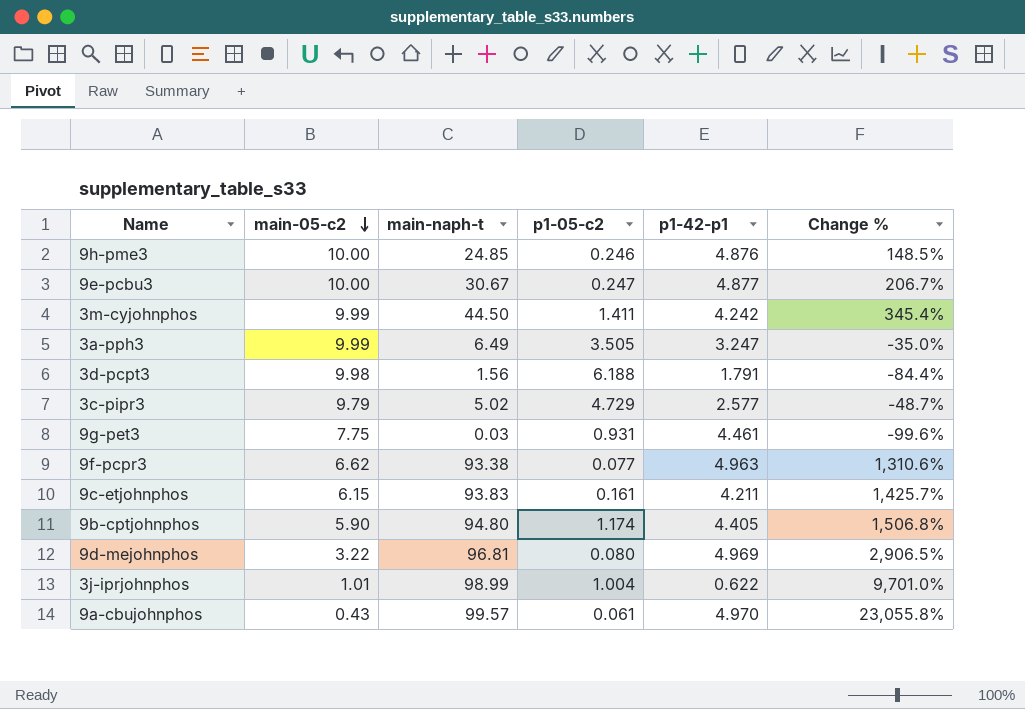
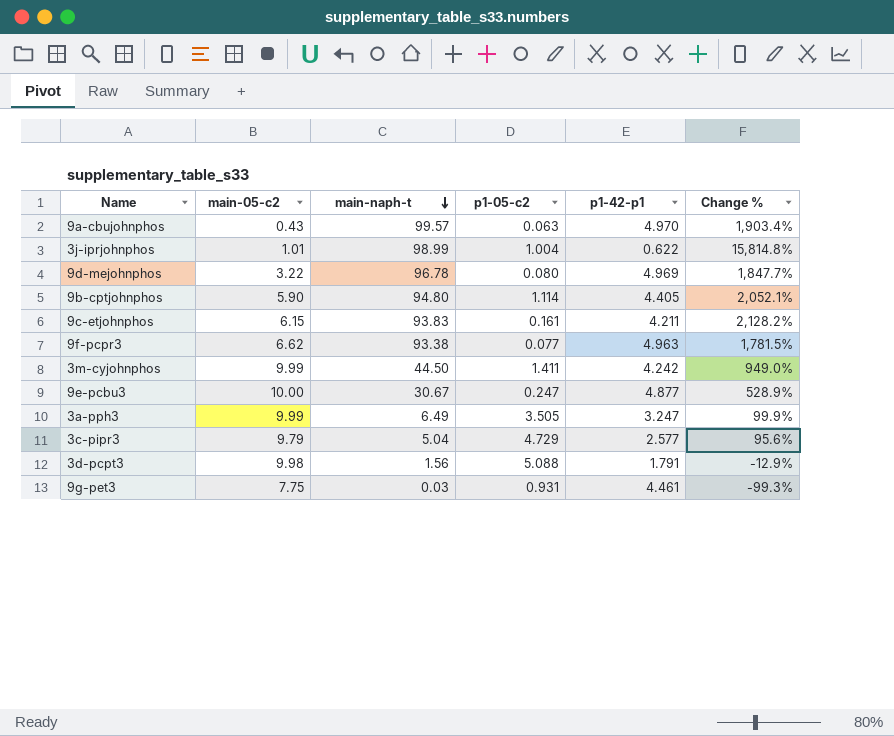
row order: main-05-c2 descending -> main-naph-t descending
column Change % | formula: ([main-naph-t] - [main-05-c2]) / [main-05-c2] -> ([main-naph-t] - [p1-42-p1]) / [p1-42-p1]
row 9h-pme3: 10.00 | 24.85 | 0.246 | 4.876 | 148.5% -> none
9a-cbujohnphos | p1-05-c2: 0.061 -> 0.063
9d-mejohnphos | main-naph-t: 96.81 -> 96.78
9b-cptjohnphos | p1-05-c2: 1.174 -> 1.114
3c-pipr3 | main-naph-t: 5.02 -> 5.04
3d-pcpt3 | p1-05-c2: 6.188 -> 5.088

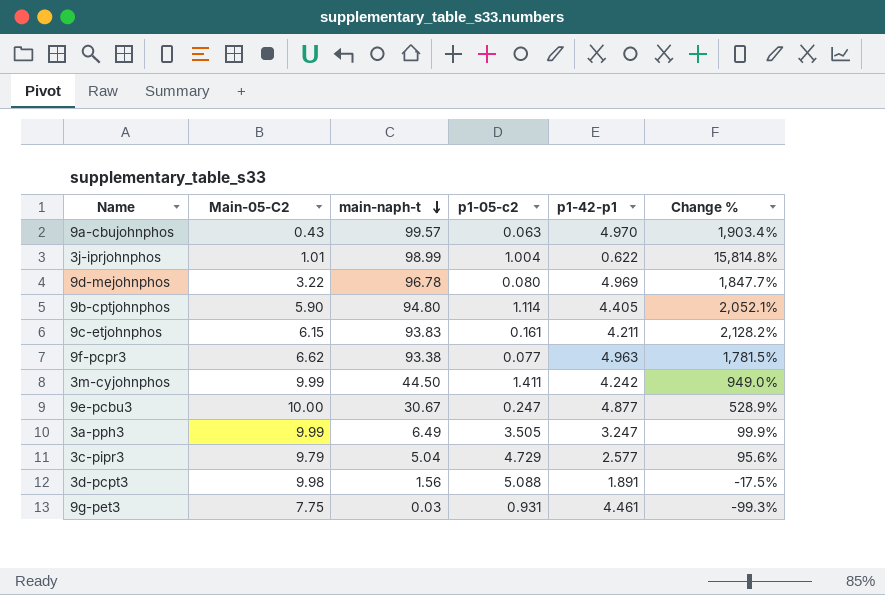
column name: main-05-c2 -> Main-05-C2
3d-pcpt3 | p1-42-p1: 1.791 -> 1.891
3d-pcpt3 | Change %: -12.9% -> -17.5%

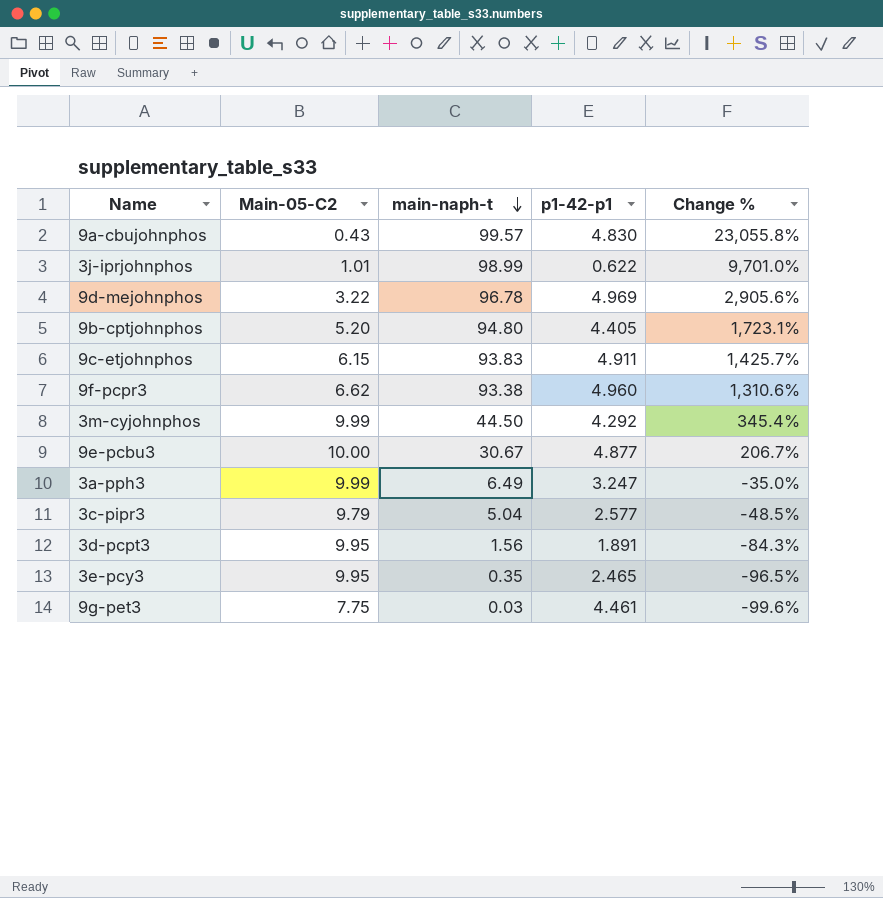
column p1-05-c2 | position: 4 -> none
column Change % | formula: ([main-naph-t] - [p1-42-p1]) / [p1-42-p1] -> ([main-naph-t] - [Main-05-C2]) / [Main-05-C2]
9a-cbujohnphos | p1-42-p1: 4.970 -> 4.830
9b-cptjohnphos | Main-05-C2: 5.90 -> 5.20
9c-etjohnphos | p1-42-p1: 4.211 -> 4.911
9f-pcpr3 | p1-42-p1: 4.963 -> 4.960
3m-cyjohnphos | p1-42-p1: 4.242 -> 4.292
3d-pcpt3 | Main-05-C2: 9.98 -> 9.95
row 3e-pcy3: none -> 9.95 | 0.35 | 2.465 | -96.5%

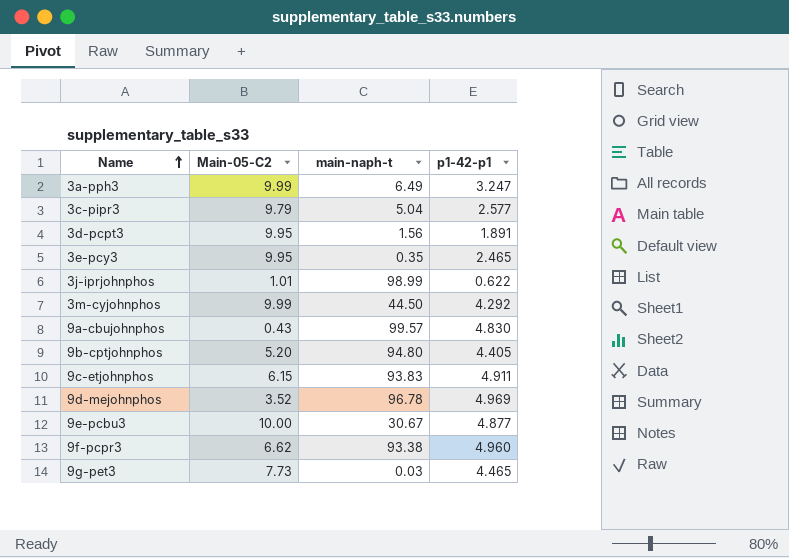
row order: main-naph-t descending -> Name ascending
column Change % | formula: ([main-naph-t] - [Main-05-C2]) / [Main-05-C2] -> none
9d-mejohnphos | Main-05-C2: 3.22 -> 3.52
9g-pet3 | Main-05-C2: 7.75 -> 7.73
9g-pet3 | p1-42-p1: 4.461 -> 4.465

